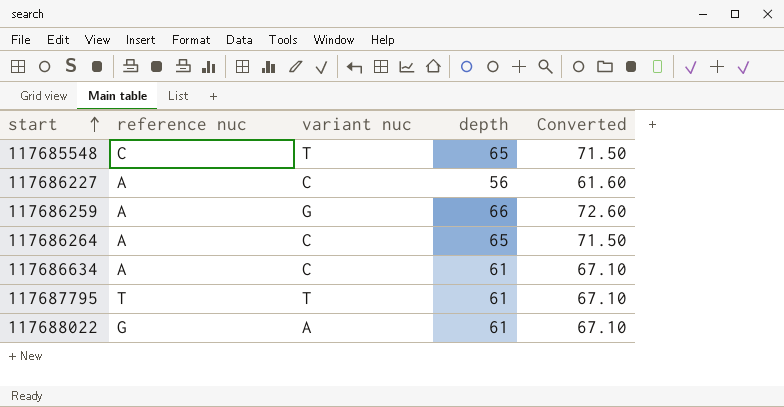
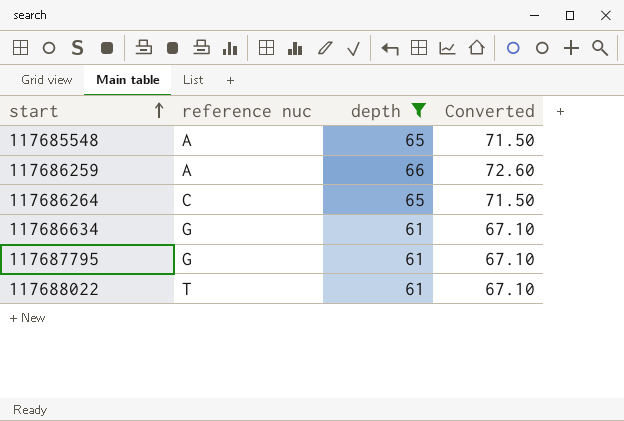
filter: none -> depth != 56
column variant nuc | position: 3 -> none
117685548 | reference nuc: C -> A
117686264 | reference nuc: A -> C
117686634 | reference nuc: A -> G
117687795 | reference nuc: T -> G
117688022 | reference nuc: G -> T

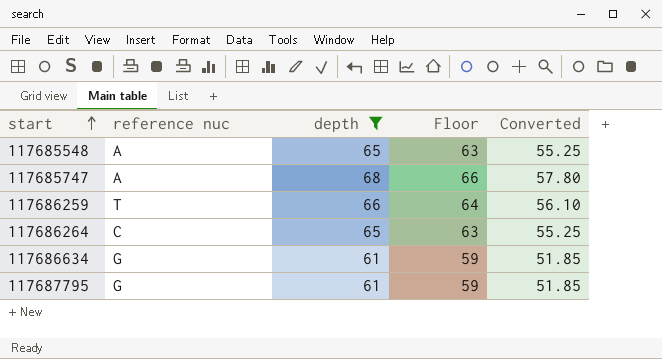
column Floor | formula: none -> [depth] - 2
column Converted | formula: [depth] * 1.1 -> [depth] * 0.85
row 117688022: T | 61 | 67.10 -> none
row 117685747: none -> A | 68 | 66 | 57.80
117686259 | reference nuc: A -> T

